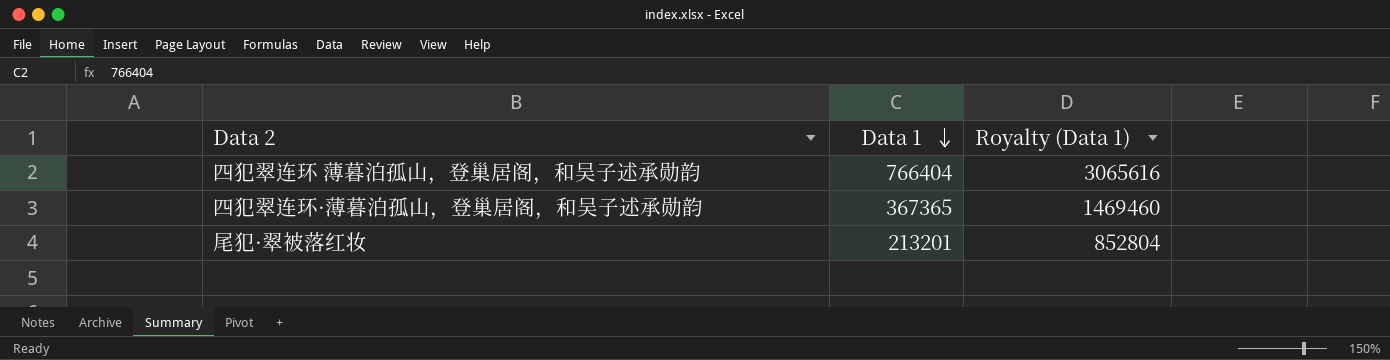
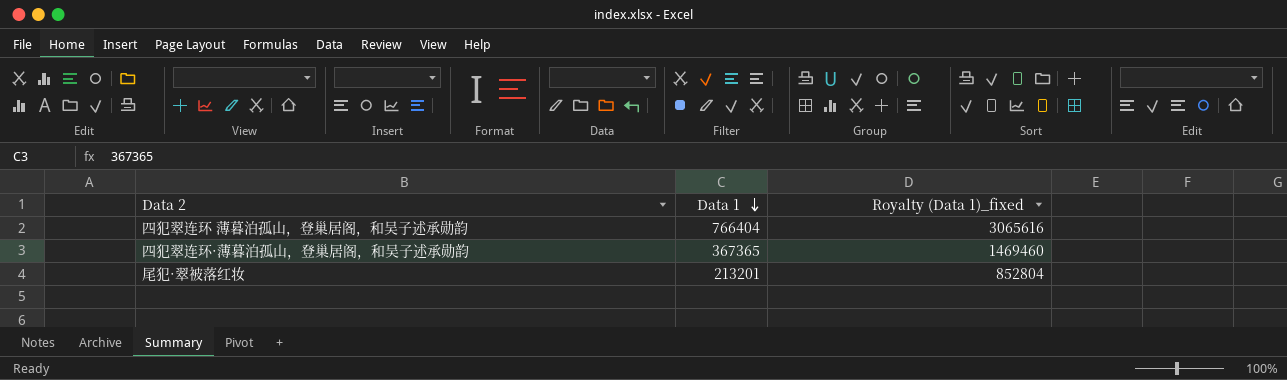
column name: Royalty (Data 1) -> Royalty (Data 1)_fixed

